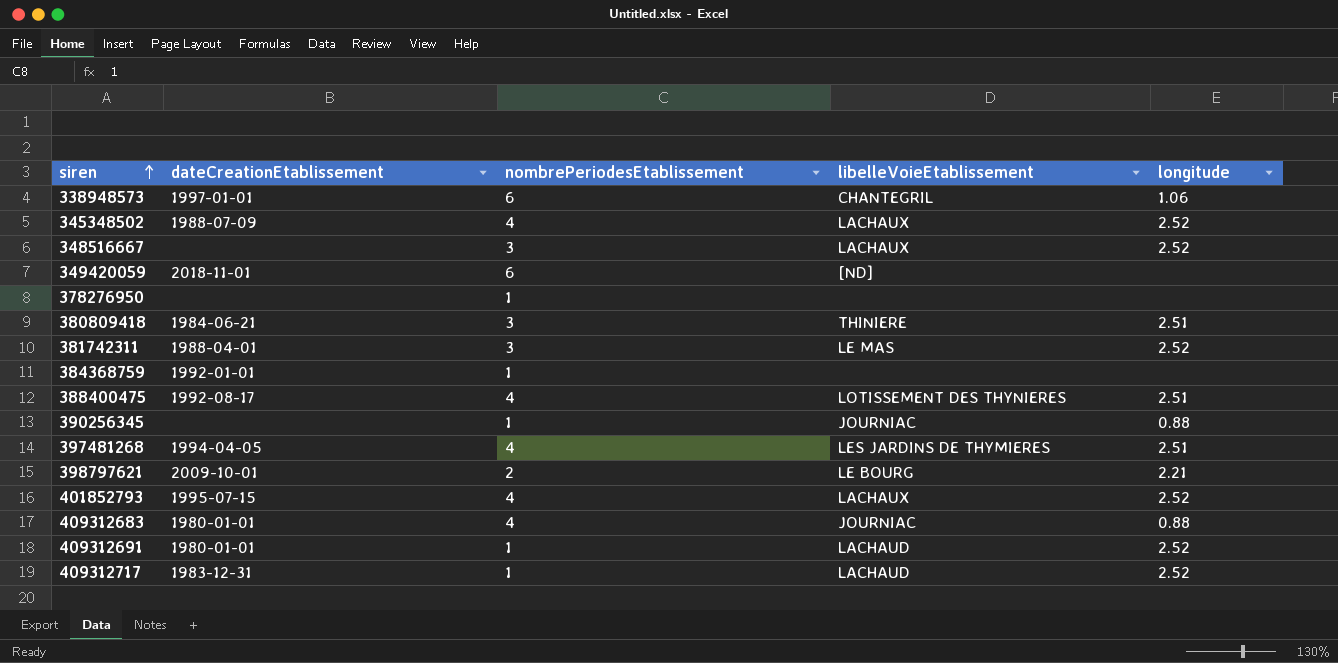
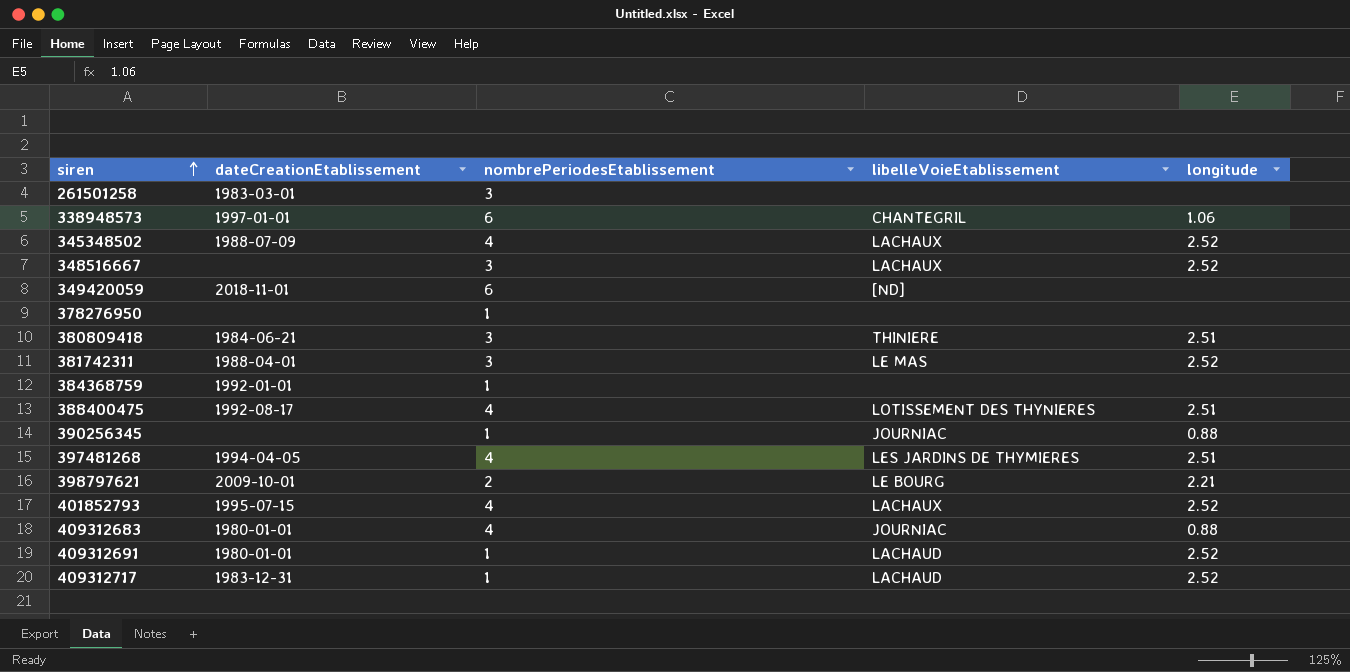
row 261501258: none -> 1983-03-01 | 3 | none | none

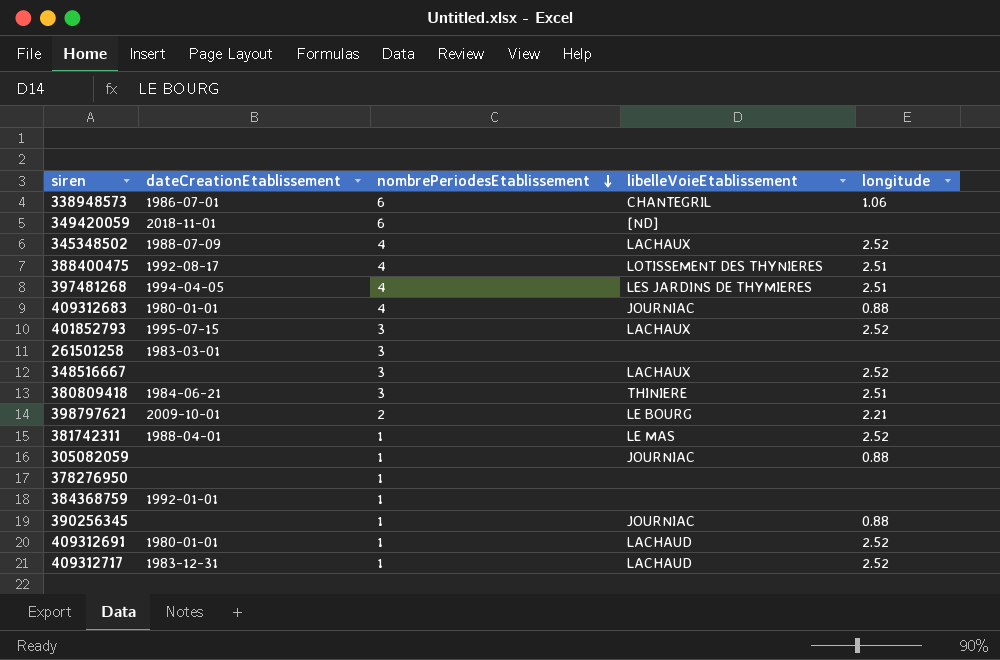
row order: siren ascending -> nombrePeriodesEtablissement descending
338948573 | dateCreationEtablissement: 1997-01-01 -> 1986-07-01
401852793 | nombrePeriodesEtablissement: 4 -> 3
381742311 | nombrePeriodesEtablissement: 3 -> 1
row 305082059: none -> none | 1 | JOURNIAC | 0.88

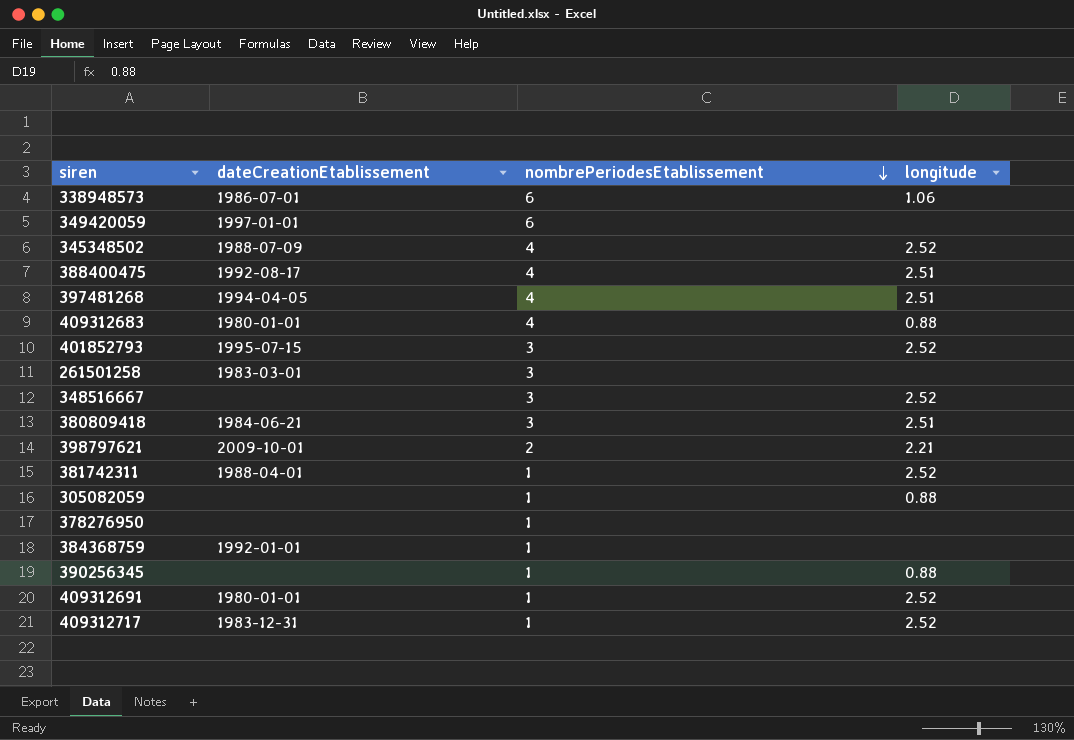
column libelleVoieEtablissement | position: 4 -> none
349420059 | dateCreationEtablissement: 2018-11-01 -> 1997-01-01

